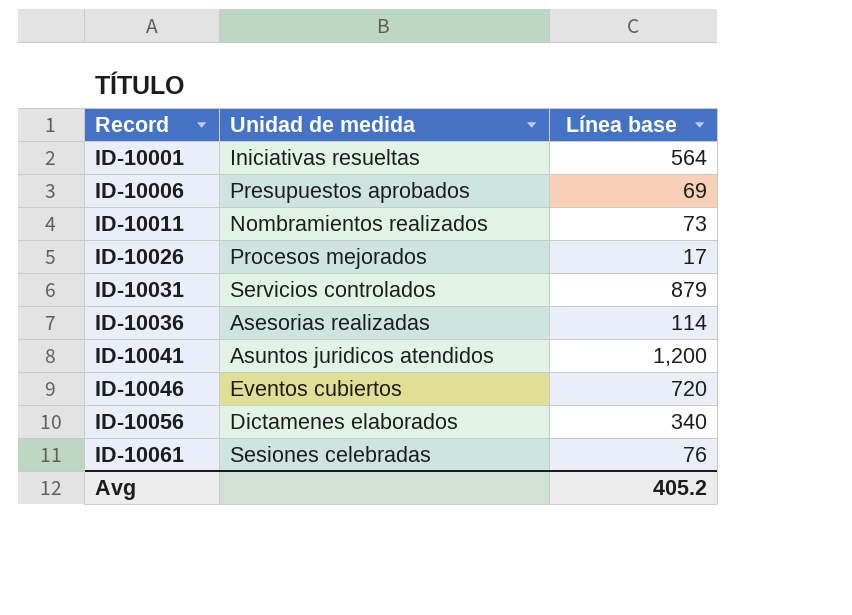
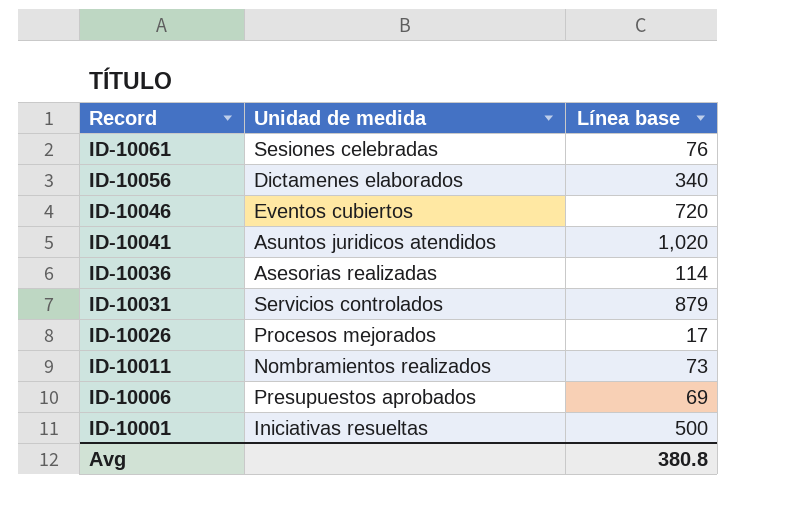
row order: Record ascending -> Record descending
ID-10041 | Línea base: 1,200 -> 1,020
ID-10001 | Línea base: 564 -> 500
Avg | Línea base: 405.2 -> 380.8

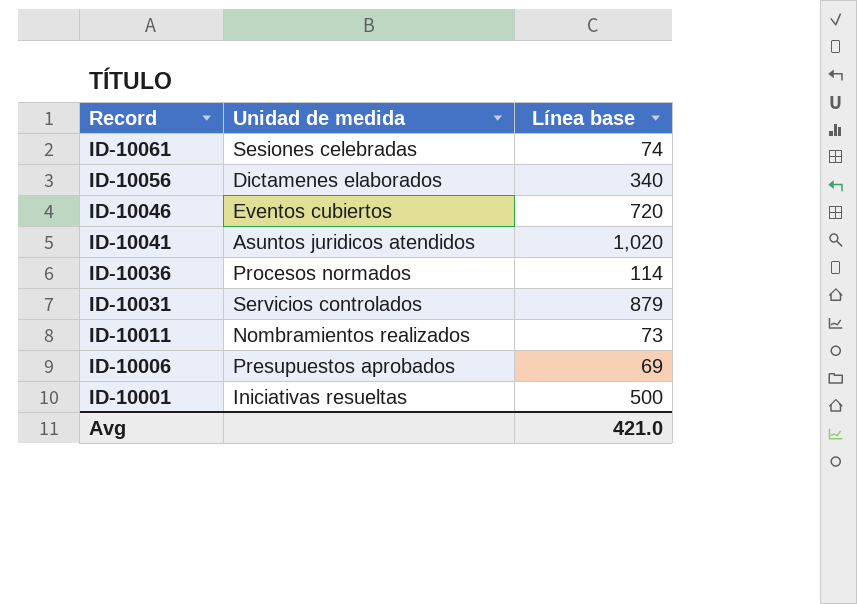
row ID-10026: Procesos mejorados | 17 -> none
ID-10061 | Línea base: 76 -> 74
ID-10036 | Unidad de medida: Asesorias realizadas -> Procesos normados
Avg | Línea base: 380.8 -> 421.0

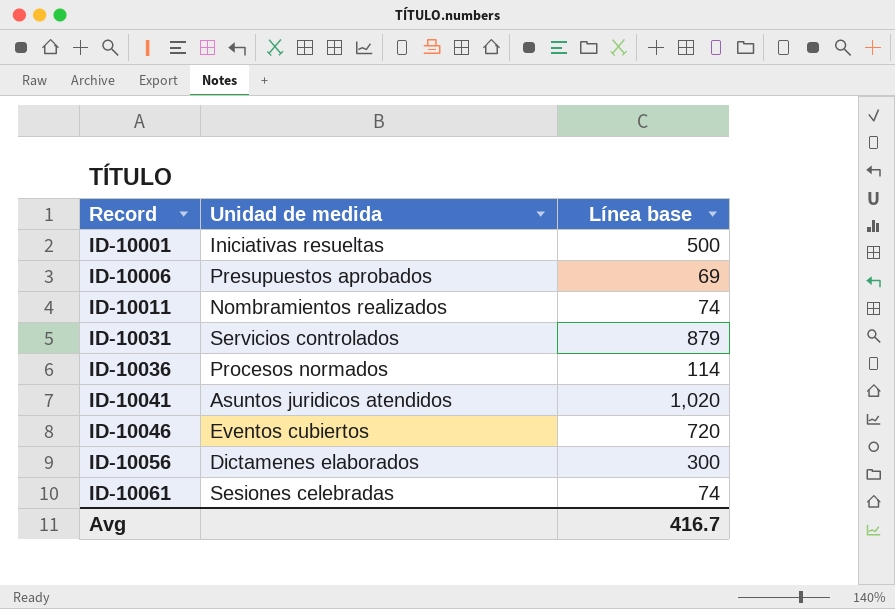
row order: Record descending -> Record ascending
ID-10011 | Línea base: 73 -> 74
ID-10056 | Línea base: 340 -> 300
Avg | Línea base: 421.0 -> 416.7

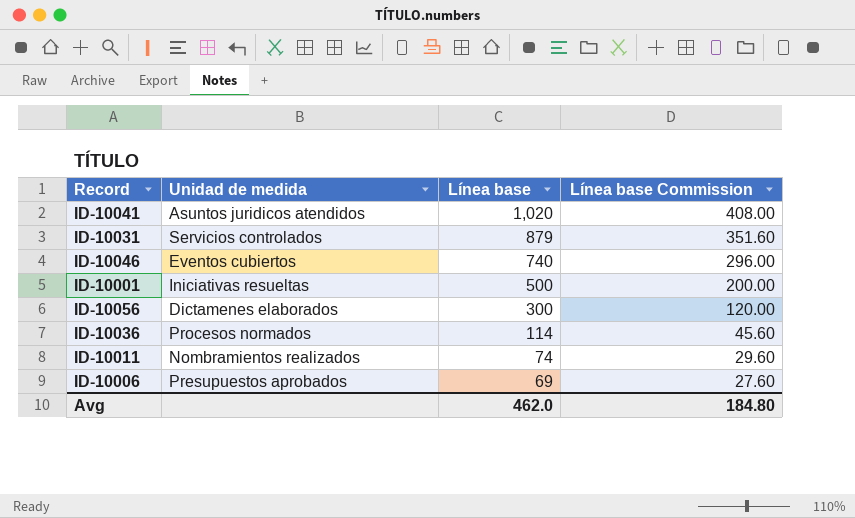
row order: Record ascending -> Línea base descending
column Línea base Commission | formula: none -> [Línea base] * 0.4
row ID-10061: Sesiones celebradas | 74 -> none
ID-10046 | Línea base: 720 -> 740
Avg | Línea base: 416.7 -> 462.0

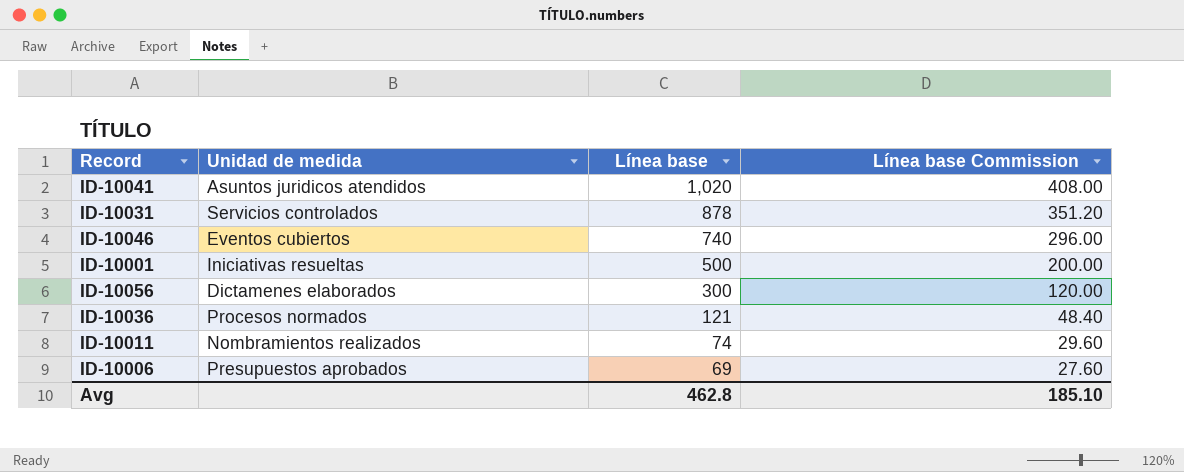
ID-10031 | Línea base: 879 -> 878
ID-10031 | Línea base Commission: 351.60 -> 351.20
ID-10036 | Línea base: 114 -> 121
ID-10036 | Línea base Commission: 45.60 -> 48.40
Avg | Línea base: 462.0 -> 462.8
Avg | Línea base Commission: 184.80 -> 185.10

